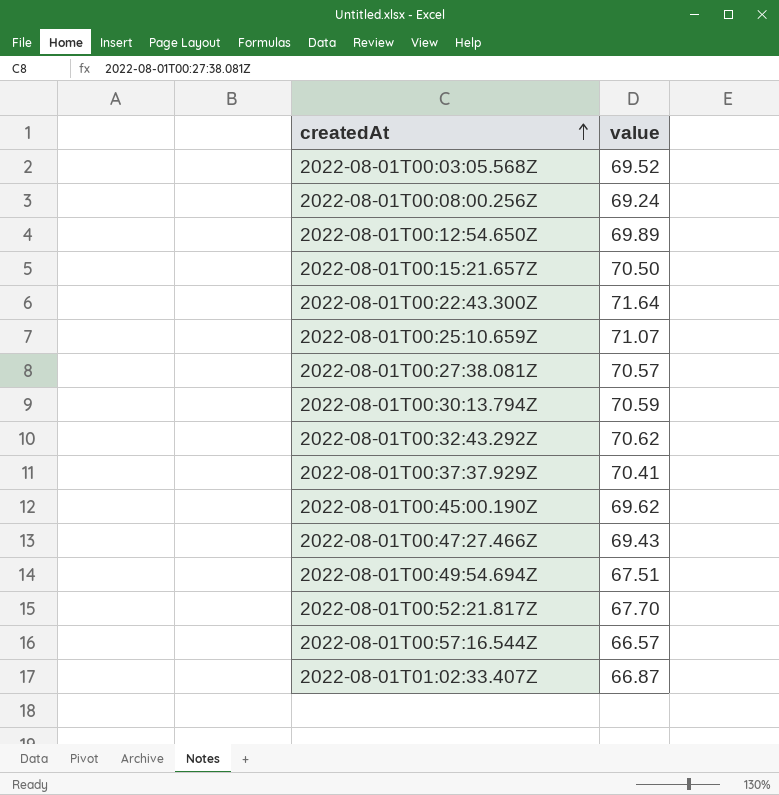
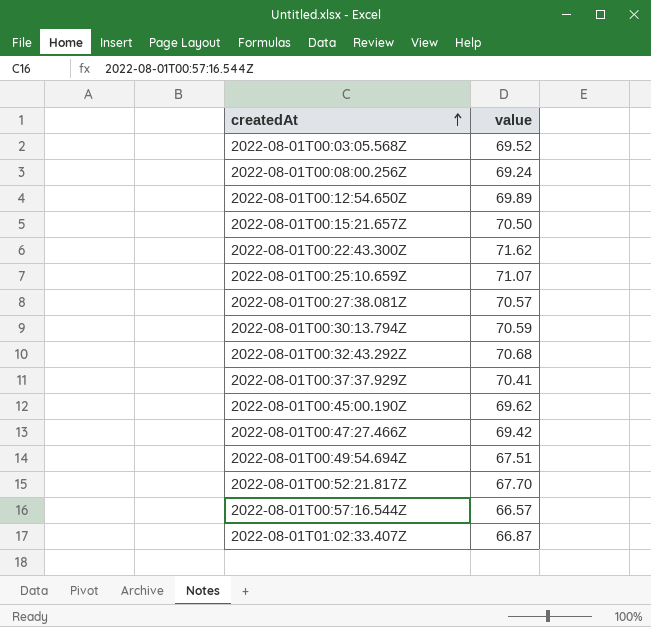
2022-08-01T00:22:43.300Z | value: 71.64 -> 71.62
2022-08-01T00:32:43.292Z | value: 70.62 -> 70.68
2022-08-01T00:47:27.466Z | value: 69.43 -> 69.42

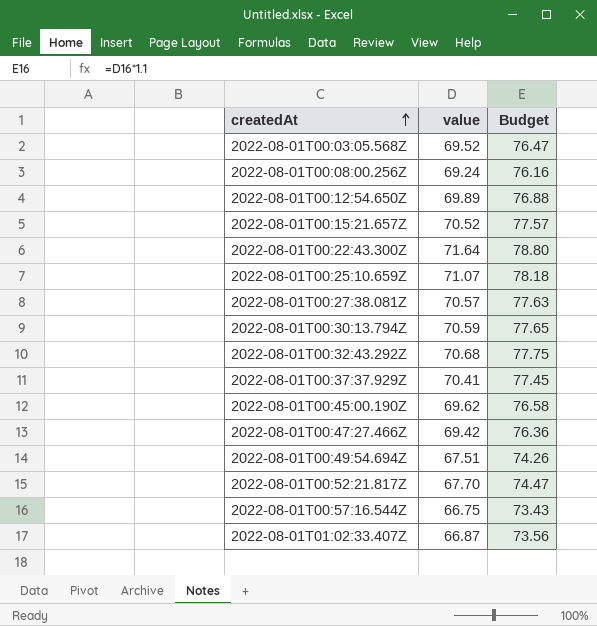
column Budget | formula: none -> [value] * 1.1
2022-08-01T00:15:21.657Z | value: 70.50 -> 70.52
2022-08-01T00:22:43.300Z | value: 71.62 -> 71.64
2022-08-01T00:57:16.544Z | value: 66.57 -> 66.75

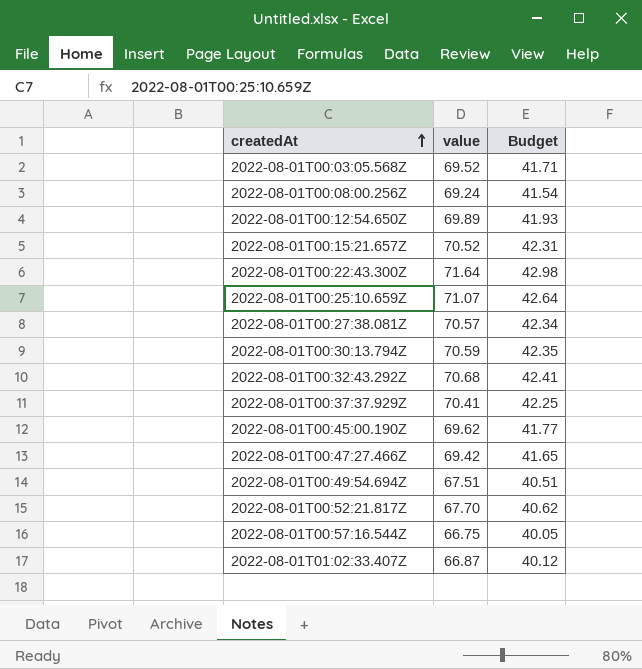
column Budget | formula: [value] * 1.1 -> [value] * 0.6

